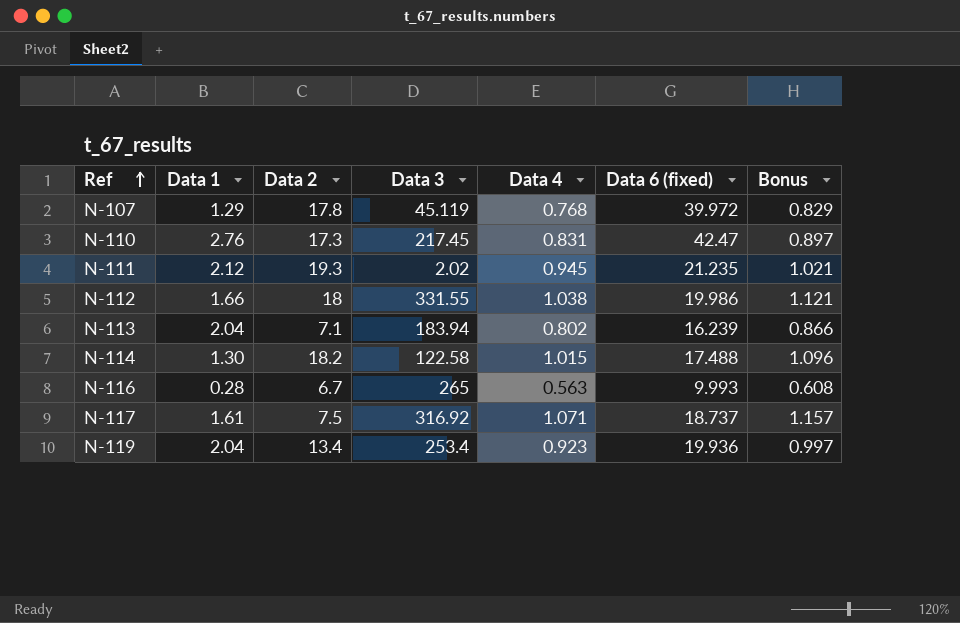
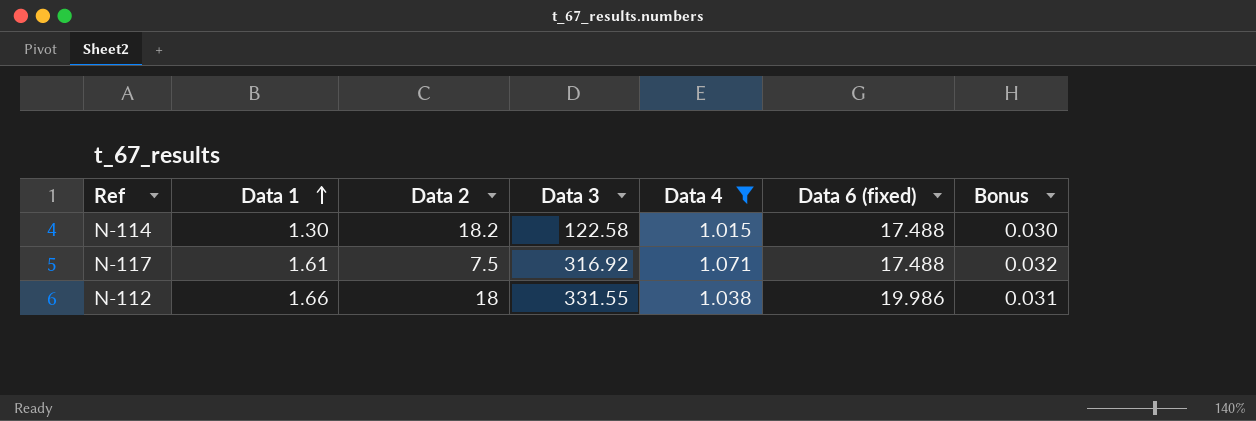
filter: none -> Data 4 >= 1.015
row order: Ref ascending -> Data 1 ascending
column Bonus | formula: [Data 4] * 1.08 -> [Data 4] * 0.03
N-117 | Data 6 (fixed): 18.737 -> 17.488

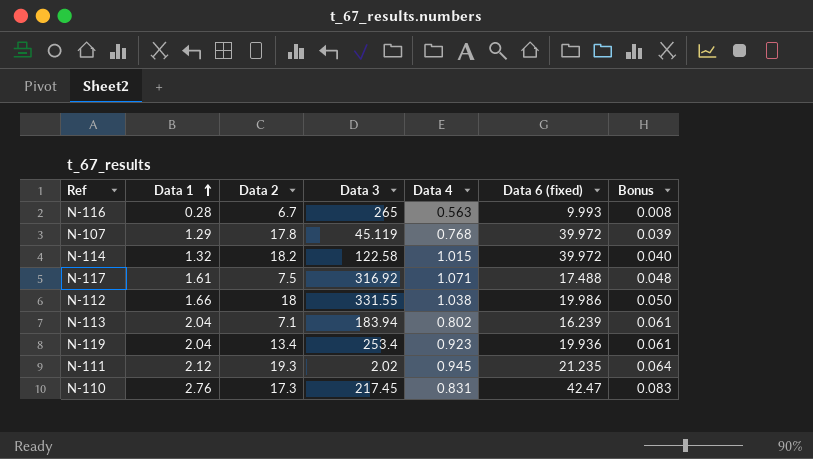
filter: Data 4 >= 1.015 -> none
column Bonus | formula: [Data 4] * 0.03 -> [Data 1] * 0.03
N-114 | Data 1: 1.30 -> 1.32
N-114 | Data 6 (fixed): 17.488 -> 39.972

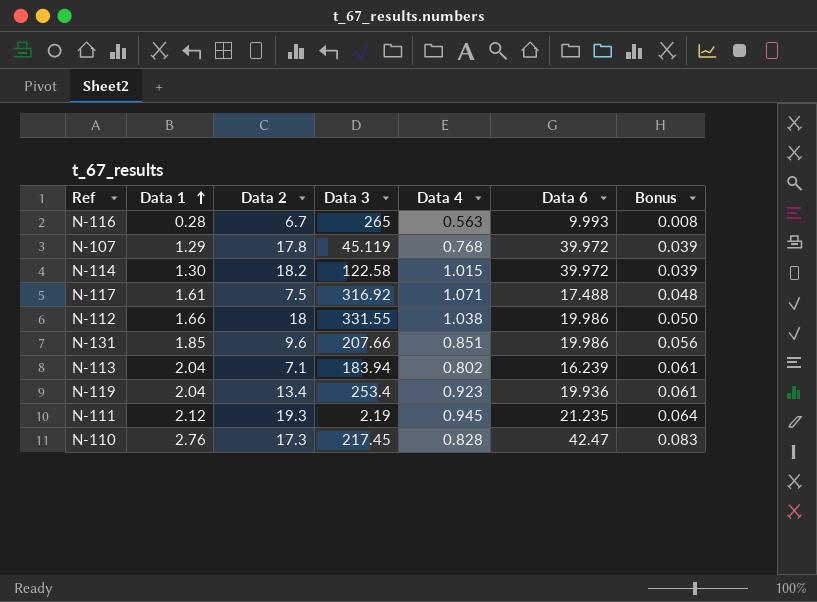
column name: Data 6 (fixed) -> Data 6
N-114 | Data 1: 1.32 -> 1.30
N-114 | Bonus: 0.040 -> 0.039
row N-131: none -> 1.85 | 9.6 | 207.66 | 0.851 | 19.986 | 0.056
N-111 | Data 3: 2.02 -> 2.19
N-110 | Data 4: 0.831 -> 0.828

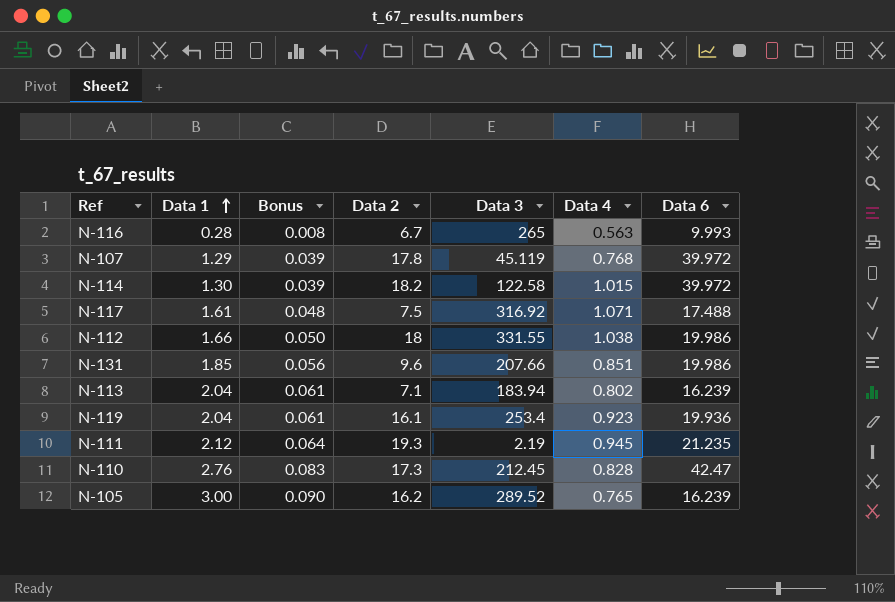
column Bonus | position: 7 -> 3
N-119 | Data 2: 13.4 -> 16.1
N-110 | Data 3: 217.45 -> 212.45
row N-105: none -> 3.00 | 0.090 | 16.2 | 289.52 | 0.765 | 16.239

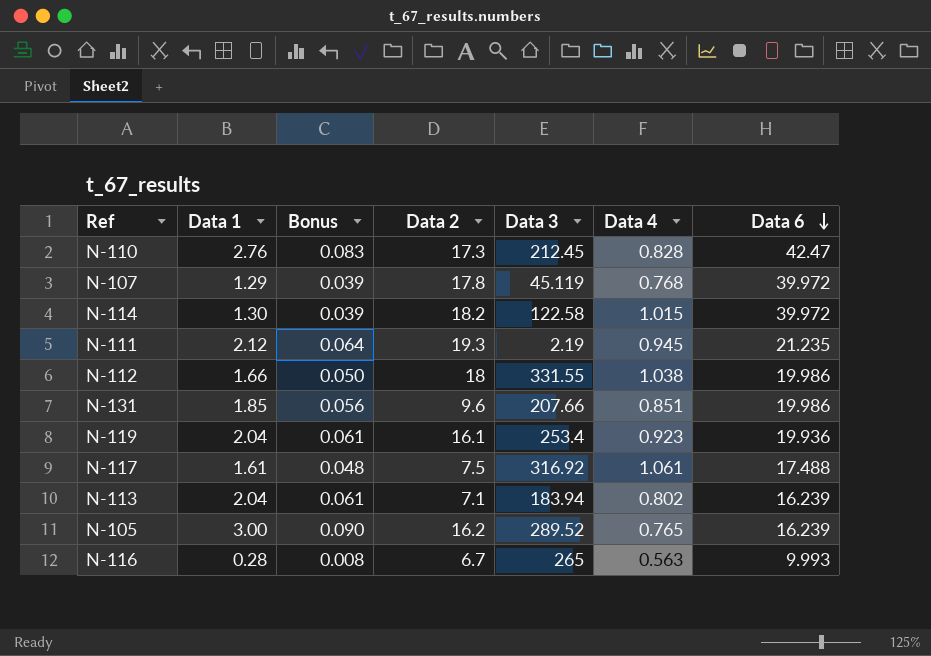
row order: Data 1 ascending -> Data 6 descending
N-117 | Data 4: 1.071 -> 1.061

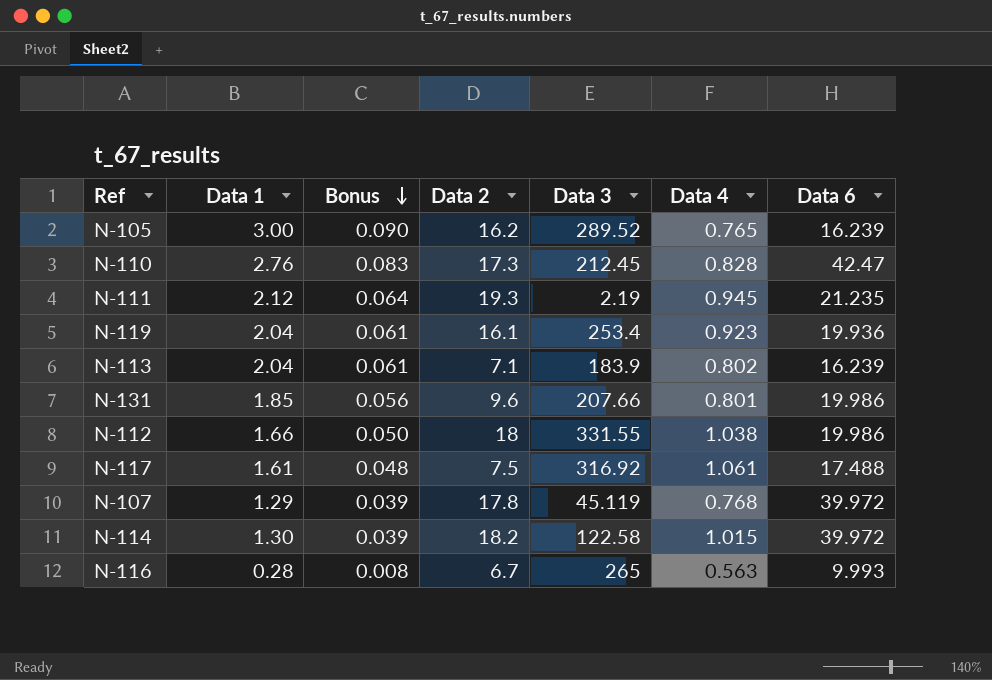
row order: Data 6 descending -> Bonus descending
N-113 | Data 3: 183.94 -> 183.9
N-131 | Data 4: 0.851 -> 0.801

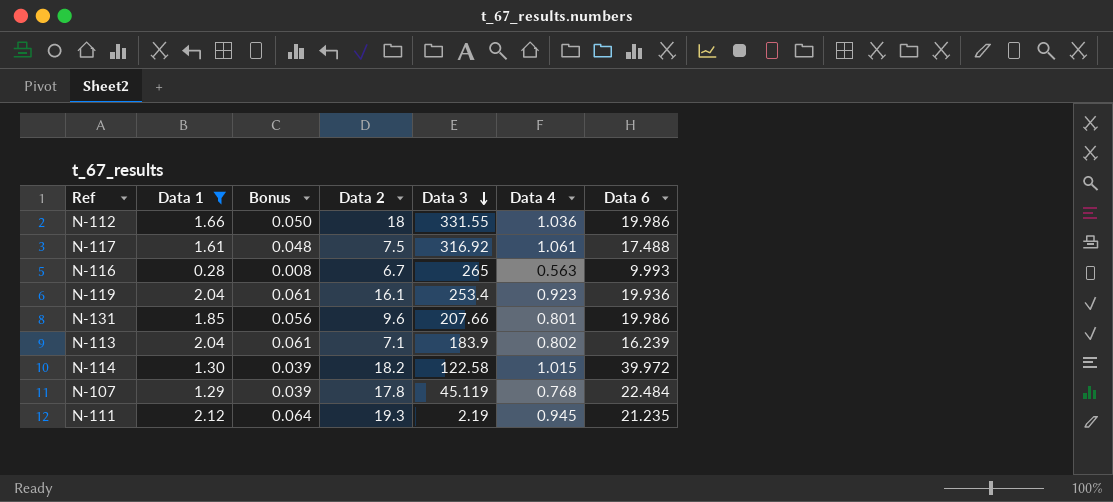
filter: none -> Data 1 <= 2.12
row order: Bonus descending -> Data 3 descending
N-112 | Data 4: 1.038 -> 1.036
N-107 | Data 6: 39.972 -> 22.484

